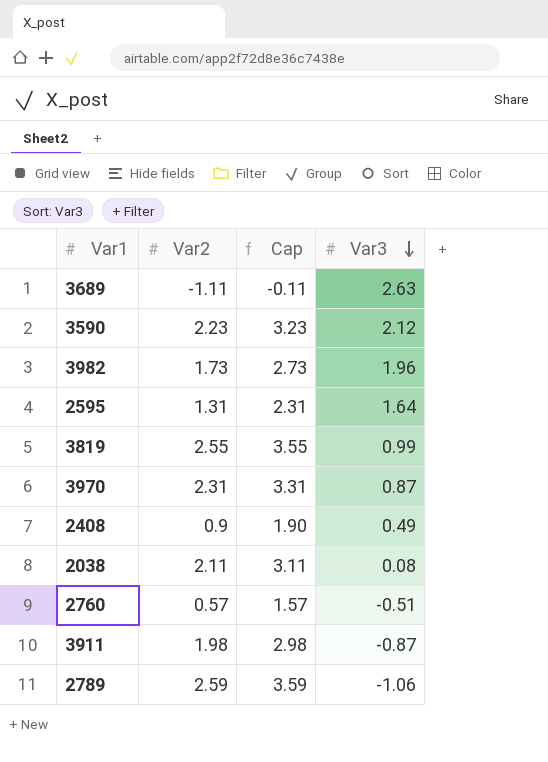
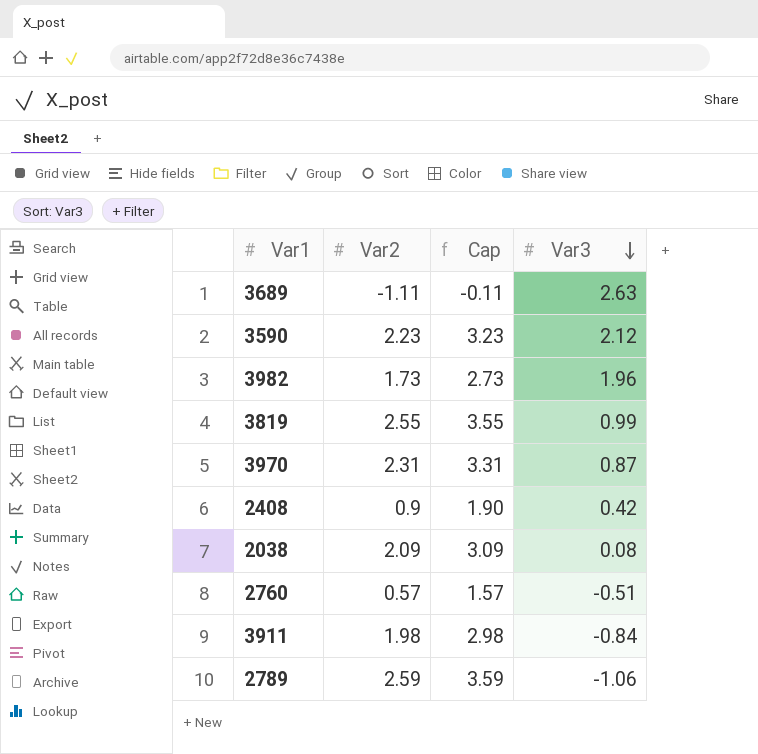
row 2595: 1.31 | 2.31 | 1.64 -> none
2408 | Var3: 0.49 -> 0.42
2038 | Var2: 2.11 -> 2.09
2038 | Cap: 3.11 -> 3.09
3911 | Var3: -0.87 -> -0.84

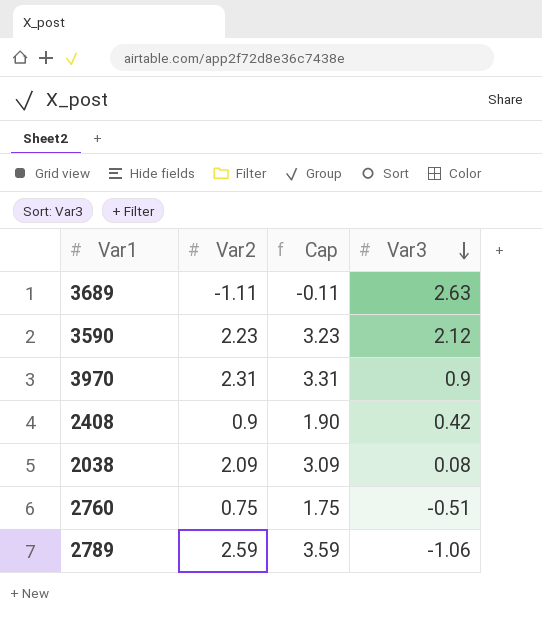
row 3982: 1.73 | 2.73 | 1.96 -> none
row 3819: 2.55 | 3.55 | 0.99 -> none
row 3911: 1.98 | 2.98 | -0.84 -> none
3970 | Var3: 0.87 -> 0.9
2760 | Var2: 0.57 -> 0.75
2760 | Cap: 1.57 -> 1.75

